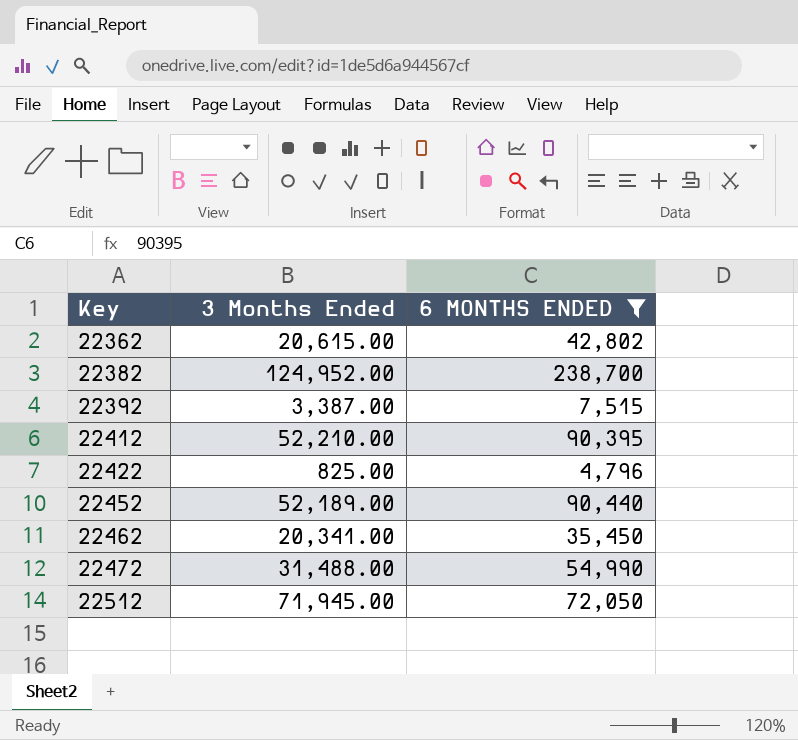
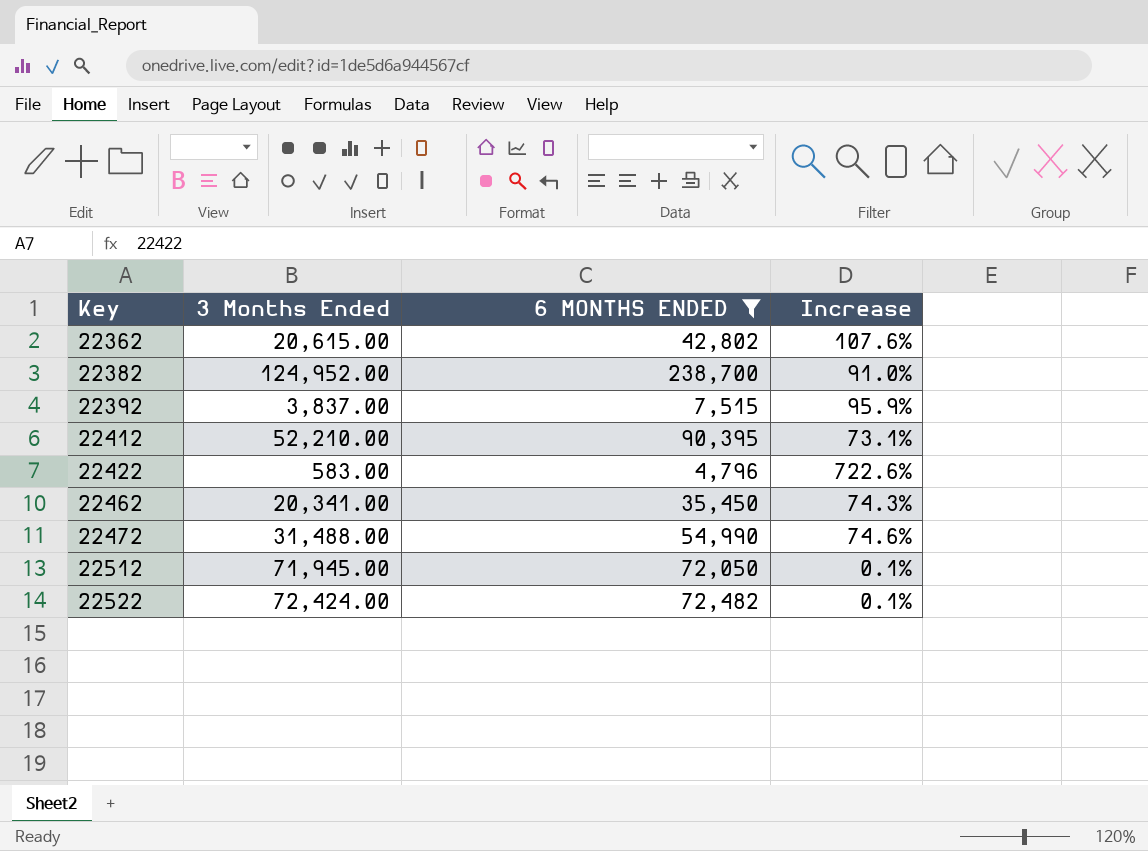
column Increase | formula: none -> ([6 MONTHS ENDED] - [3 Months Ended]) / [3 Months Ended]
row 22452: 52,189.00 | 90,440 -> none
22392 | 3 Months Ended: 3,387.00 -> 3,837.00
22422 | 3 Months Ended: 825.00 -> 583.00
row 22522: none -> 72,424.00 | 72,482 | 0.1%

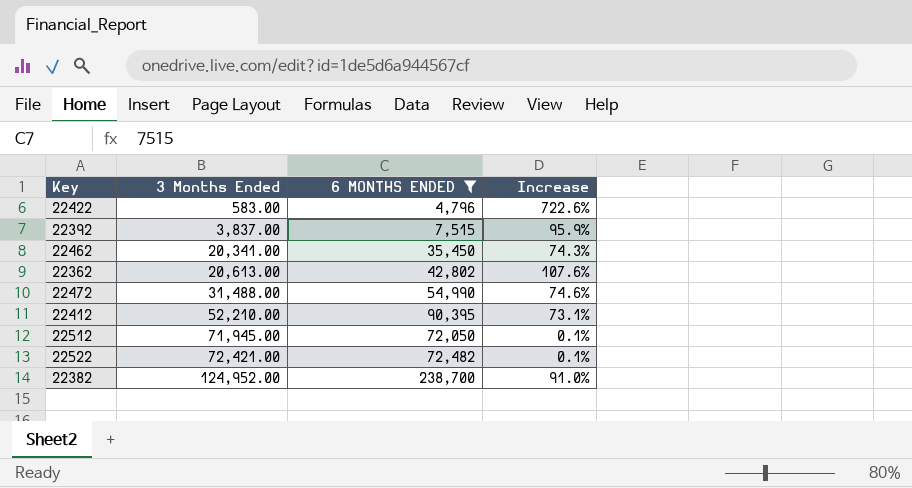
row order: Key ascending -> 3 Months Ended ascending
22362 | 3 Months Ended: 20,615.00 -> 20,613.00
22522 | 3 Months Ended: 72,424.00 -> 72,421.00

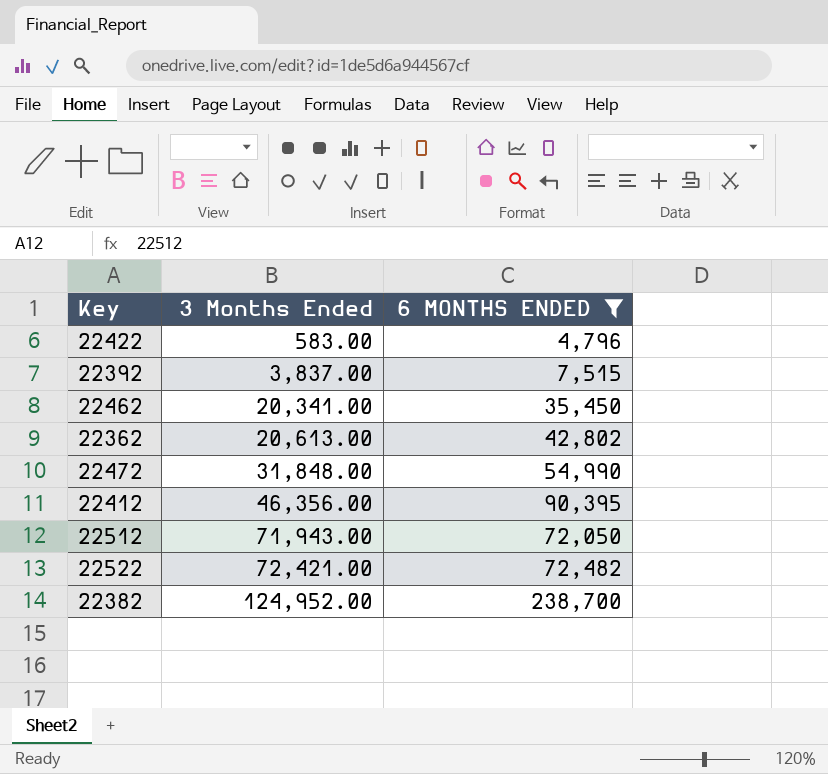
column Increase | formula: ([6 MONTHS ENDED] - [3 Months Ended]) / [3 Months Ended] -> none
22472 | 3 Months Ended: 31,488.00 -> 31,848.00
22412 | 3 Months Ended: 52,210.00 -> 46,356.00
22512 | 3 Months Ended: 71,945.00 -> 71,943.00

